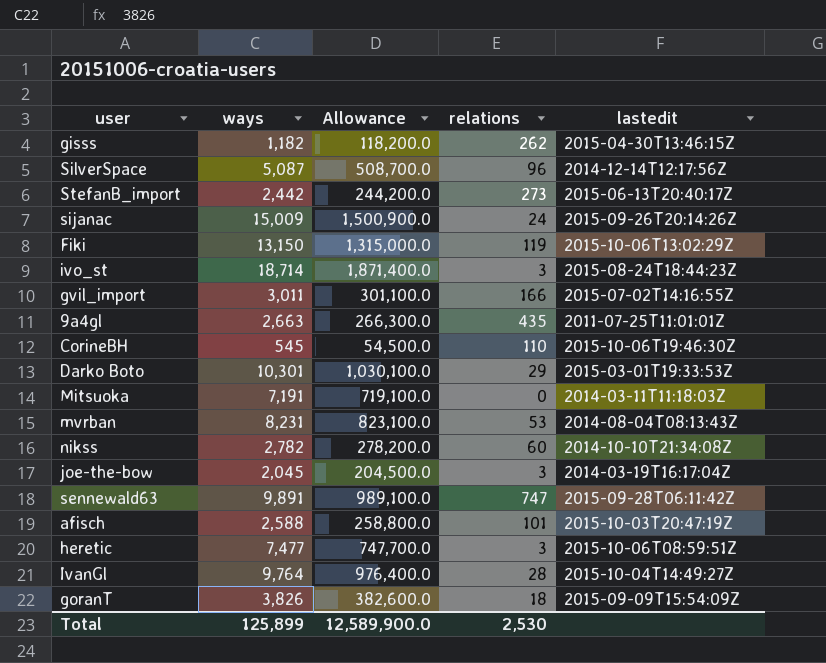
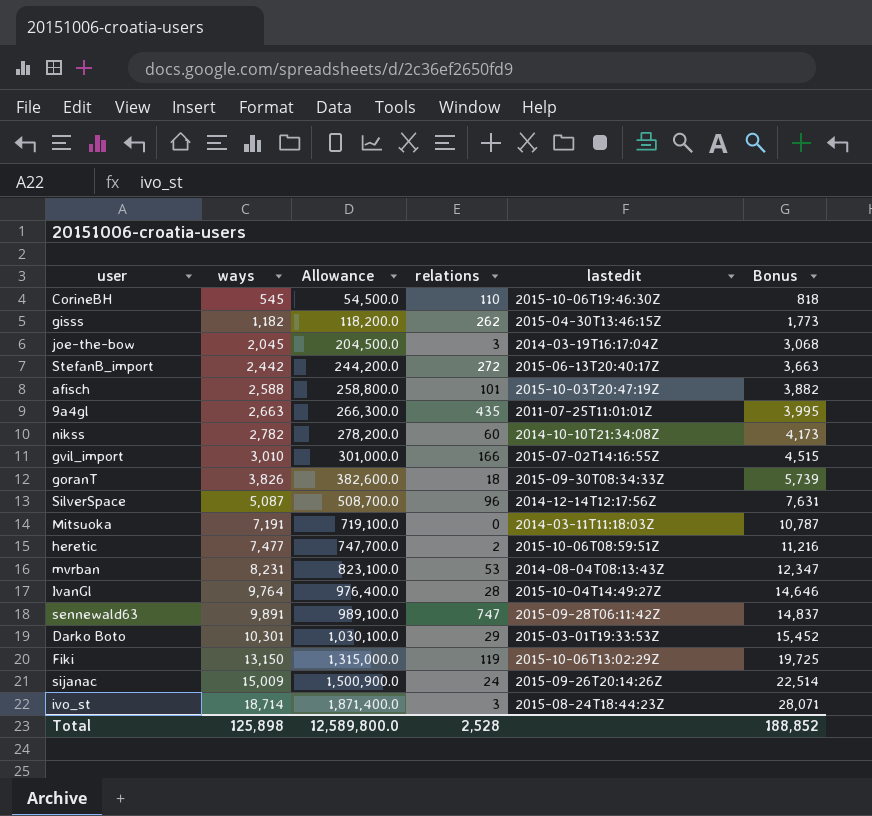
row order: none -> ways ascending
column Bonus | formula: none -> [ways] * 1.5
StefanB_import | relations: 273 -> 272
gvil_import | ways: 3,011 -> 3,010
gvil_import | Allowance: 301,100.0 -> 301,000.0
goranT | lastedit: 2015-09-09T15:54:09Z -> 2015-09-30T08:34:33Z
heretic | relations: 3 -> 2
Total | ways: 125,899 -> 125,898
Total | Allowance: 12,589,900.0 -> 12,589,800.0
Total | relations: 2,530 -> 2,528

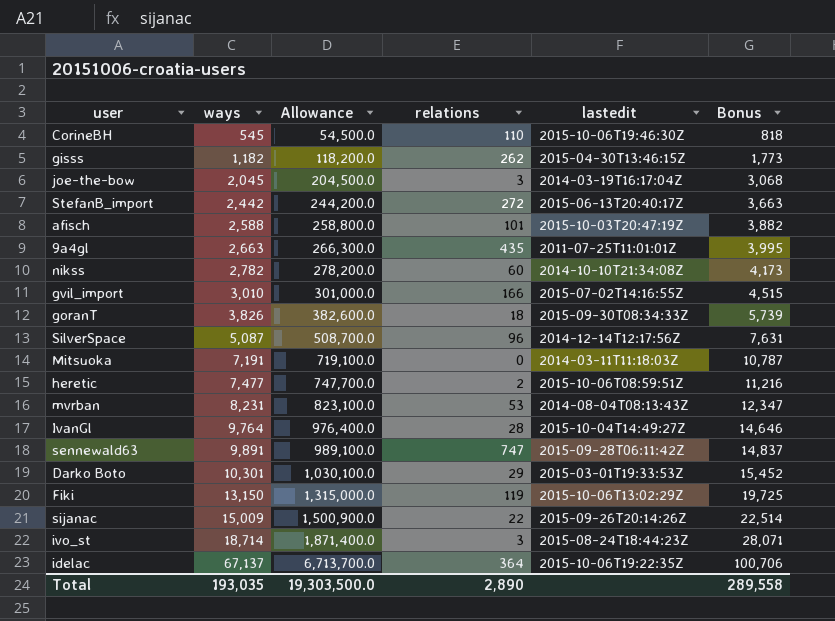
sijanac | relations: 24 -> 22
row idelac: none -> 67,137 | 6,713,700.0 | 364 | 2015-10-06T19:22:35Z | 100,706
Total | ways: 125,898 -> 193,035
Total | Allowance: 12,589,800.0 -> 19,303,500.0
Total | relations: 2,528 -> 2,890
Total | Bonus: 188,852 -> 289,558

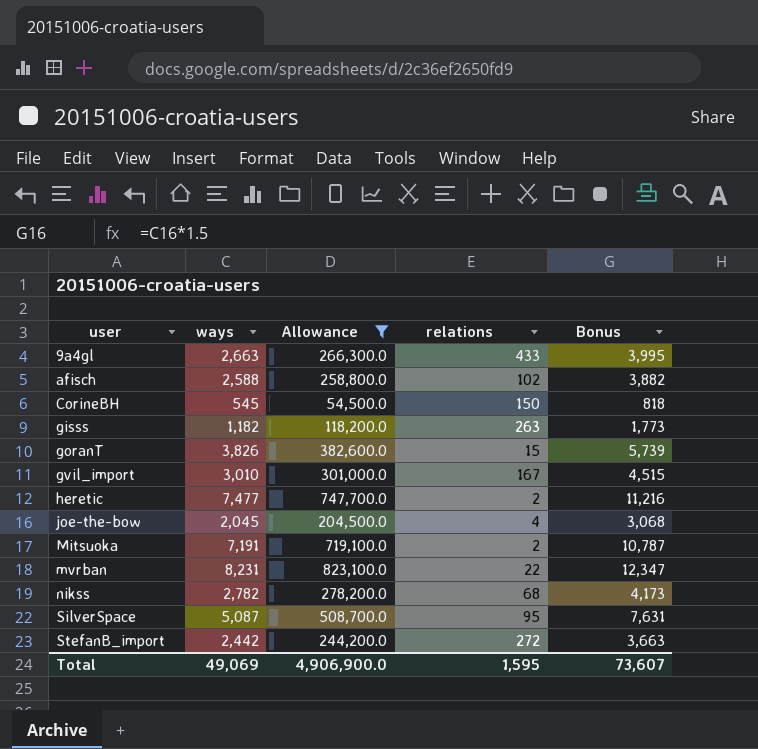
filter: none -> Allowance <= 823,100.0
row order: ways ascending -> user ascending
column lastedit | position: 5 -> none
9a4gl | relations: 435 -> 433
afisch | relations: 101 -> 102
CorineBH | relations: 110 -> 150
gisss | relations: 262 -> 263
goranT | relations: 18 -> 15
gvil_import | relations: 166 -> 167
joe-the-bow | relations: 3 -> 4
Mitsuoka | relations: 0 -> 2
mvrban | relations: 53 -> 22
nikss | relations: 60 -> 68
SilverSpace | relations: 96 -> 95
Total | ways: 193,035 -> 49,069
Total | Allowance: 19,303,500.0 -> 4,906,900.0
Total | relations: 2,890 -> 1,595
Total | Bonus: 289,558 -> 73,607

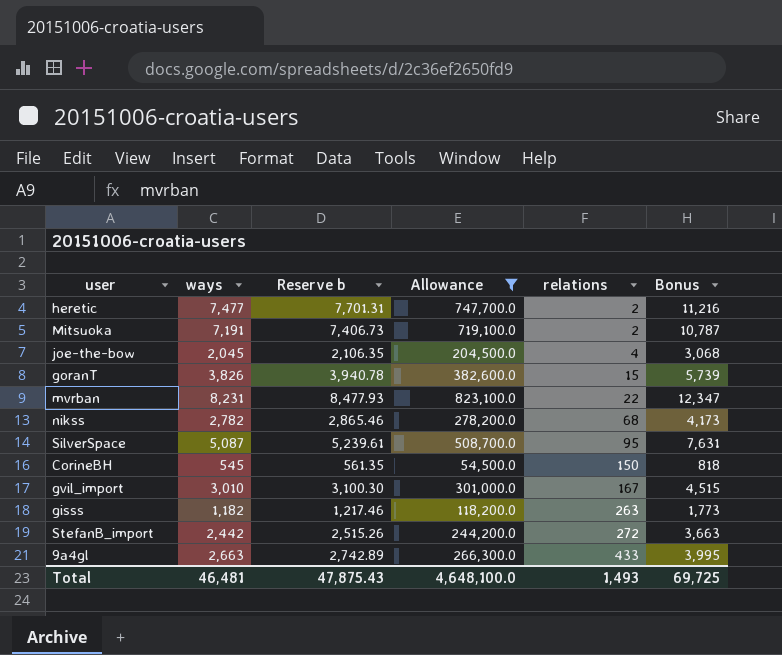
row order: user ascending -> relations ascending
column Reserve b | formula: none -> [ways] * 1.03
row afisch: 2,588 | 258,800.0 | 102 | 3,882 -> none
Total | ways: 49,069 -> 46,481
Total | Allowance: 4,906,900.0 -> 4,648,100.0
Total | relations: 1,595 -> 1,493
Total | Bonus: 73,607 -> 69,725

